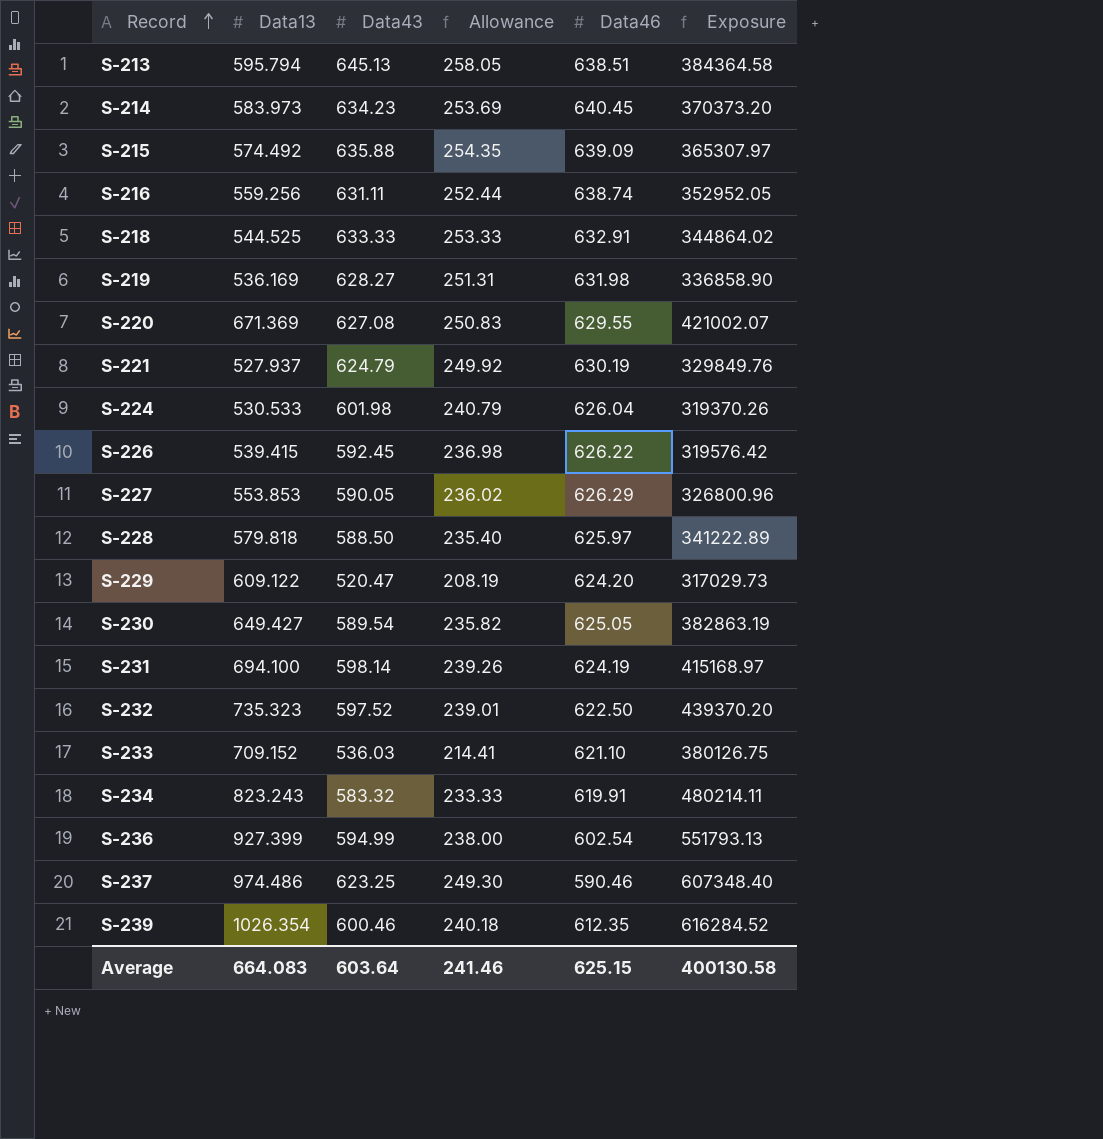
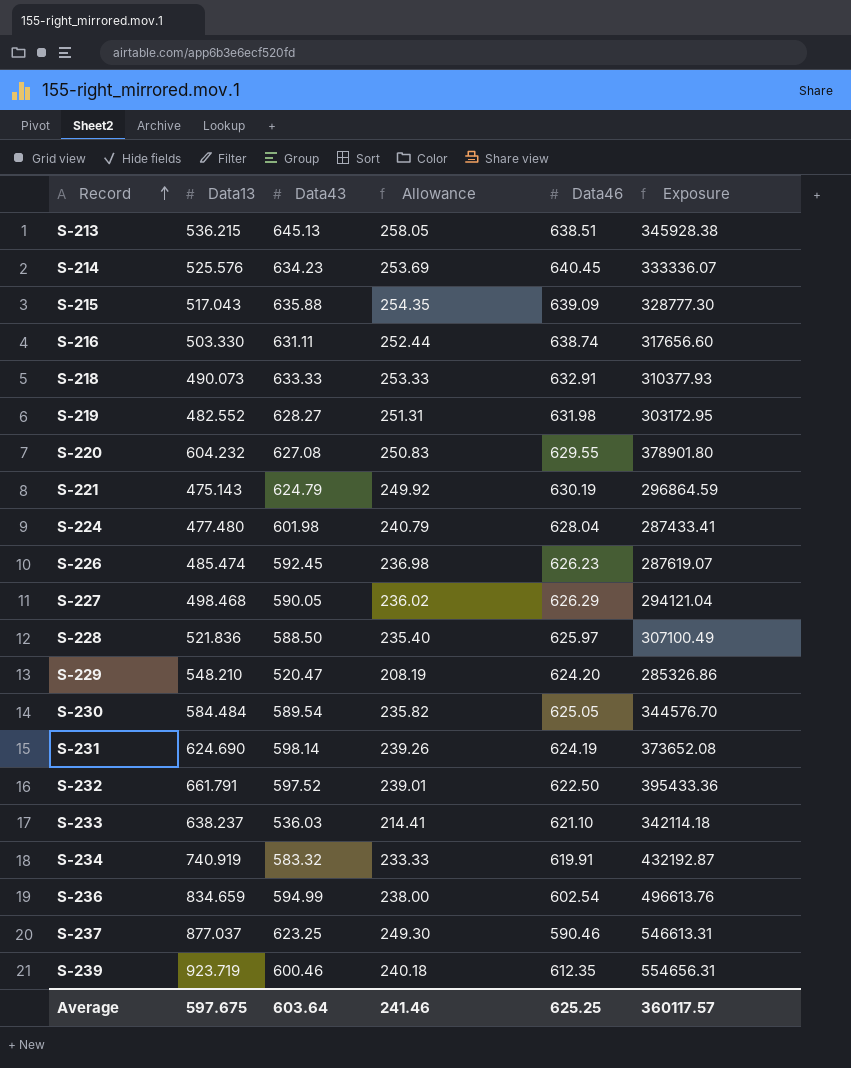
S-213 | Data13: 595.794 -> 536.215
S-213 | Exposure: 384364.58 -> 345928.38
S-214 | Data13: 583.973 -> 525.576
S-214 | Exposure: 370373.20 -> 333336.07
S-215 | Data13: 574.492 -> 517.043
S-215 | Exposure: 365307.97 -> 328777.30
S-216 | Data13: 559.256 -> 503.330
S-216 | Exposure: 352952.05 -> 317656.60
S-218 | Data13: 544.525 -> 490.073
S-218 | Exposure: 344864.02 -> 310377.93
S-219 | Data13: 536.169 -> 482.552
S-219 | Exposure: 336858.90 -> 303172.95
S-220 | Data13: 671.369 -> 604.232
S-220 | Exposure: 421002.07 -> 378901.80
S-221 | Data13: 527.937 -> 475.143
S-221 | Exposure: 329849.76 -> 296864.59
S-224 | Data13: 530.533 -> 477.480
S-224 | Data46: 626.04 -> 628.04
S-224 | Exposure: 319370.26 -> 287433.41
S-226 | Data13: 539.415 -> 485.474
S-226 | Data46: 626.22 -> 626.23
S-226 | Exposure: 319576.42 -> 287619.07
S-227 | Data13: 553.853 -> 498.468
S-227 | Exposure: 326800.96 -> 294121.04
S-228 | Data13: 579.818 -> 521.836
S-228 | Exposure: 341222.89 -> 307100.49
S-229 | Data13: 609.122 -> 548.210
S-229 | Exposure: 317029.73 -> 285326.86
S-230 | Data13: 649.427 -> 584.484
S-230 | Exposure: 382863.19 -> 344576.70
S-231 | Data13: 694.100 -> 624.690
S-231 | Exposure: 415168.97 -> 373652.08
S-232 | Data13: 735.323 -> 661.791
S-232 | Exposure: 439370.20 -> 395433.36
S-233 | Data13: 709.152 -> 638.237
S-233 | Exposure: 380126.75 -> 342114.18
S-234 | Data13: 823.243 -> 740.919
S-234 | Exposure: 480214.11 -> 432192.87
S-236 | Data13: 927.399 -> 834.659
S-236 | Exposure: 551793.13 -> 496613.76
S-237 | Data13: 974.486 -> 877.037
S-237 | Exposure: 607348.40 -> 546613.31
S-239 | Data13: 1026.354 -> 923.719
S-239 | Exposure: 616284.52 -> 554656.31
Average | Data13: 664.083 -> 597.675
Average | Data46: 625.15 -> 625.25
Average | Exposure: 400130.58 -> 360117.57

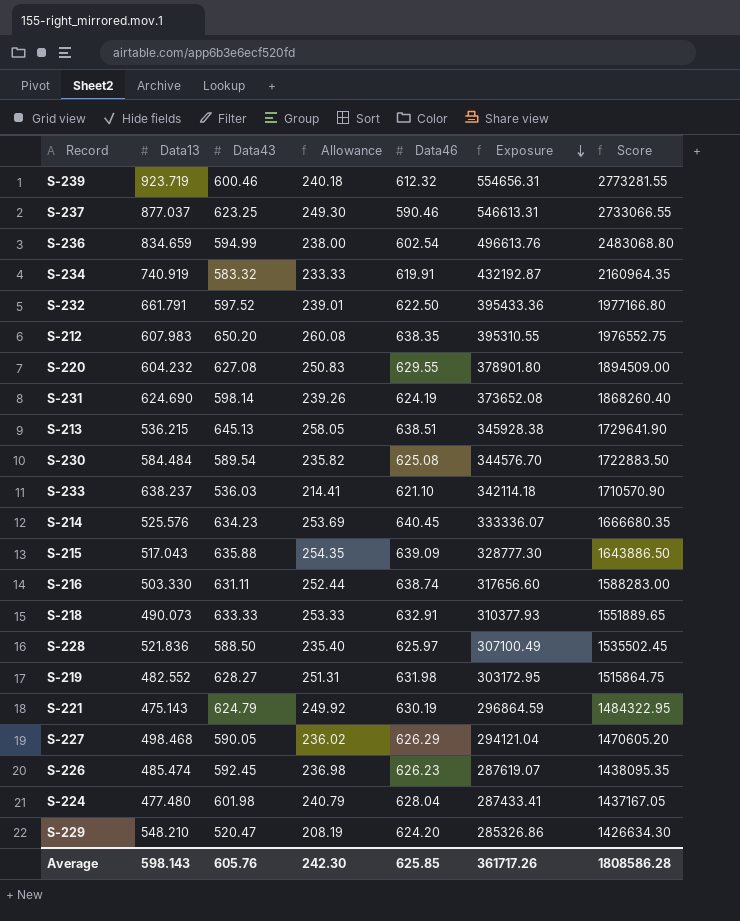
row order: Record ascending -> Exposure descending
column Score | formula: none -> [Exposure] * 5
S-239 | Data46: 612.35 -> 612.32
row S-212: none -> 607.983 | 650.20 | 260.08 | 638.35 | 395310.55 | 1976552.75
S-230 | Data46: 625.05 -> 625.08
Average | Data13: 597.675 -> 598.143
Average | Data43: 603.64 -> 605.76
Average | Allowance: 241.46 -> 242.30
Average | Data46: 625.25 -> 625.85
Average | Exposure: 360117.57 -> 361717.26

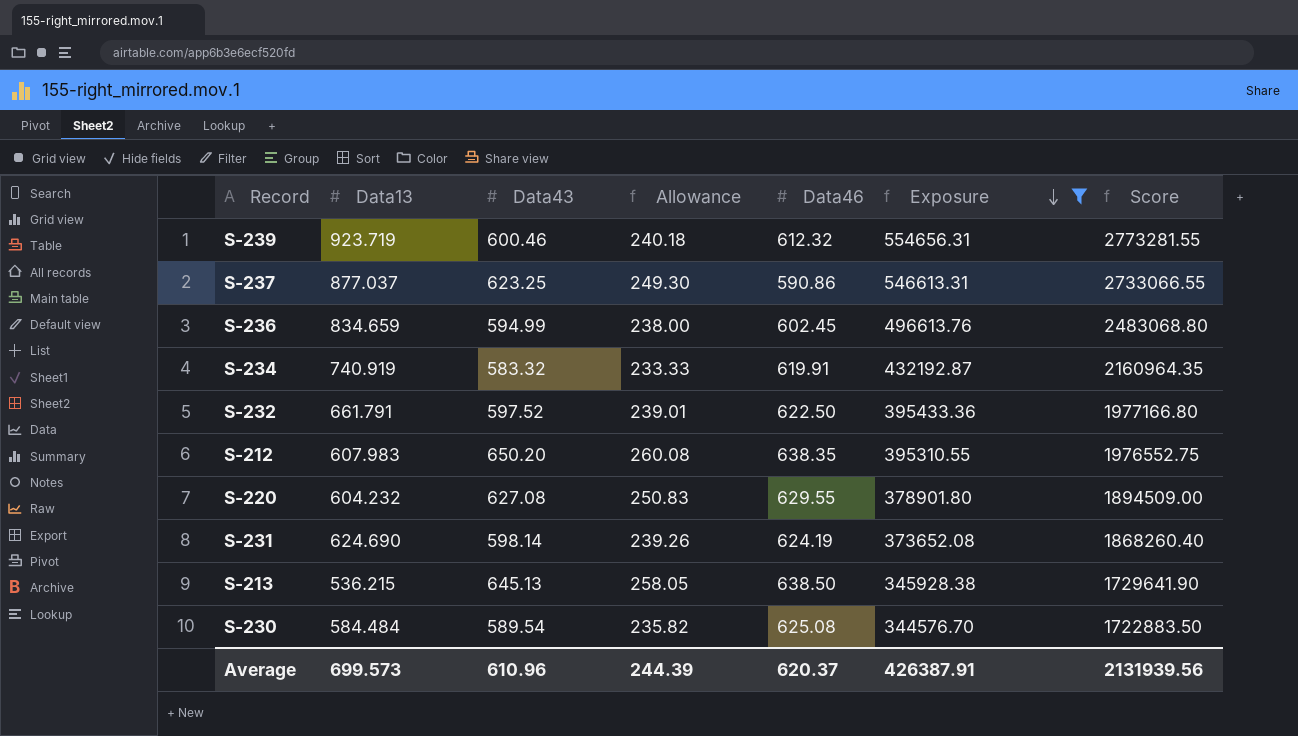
filter: none -> Exposure >= 344576.70
S-237 | Data46: 590.46 -> 590.86
S-236 | Data46: 602.54 -> 602.45
S-213 | Data46: 638.51 -> 638.50
Average | Data13: 598.143 -> 699.573
Average | Data43: 605.76 -> 610.96
Average | Allowance: 242.30 -> 244.39
Average | Data46: 625.85 -> 620.37
Average | Exposure: 361717.26 -> 426387.91
Average | Score: 1808586.28 -> 2131939.56

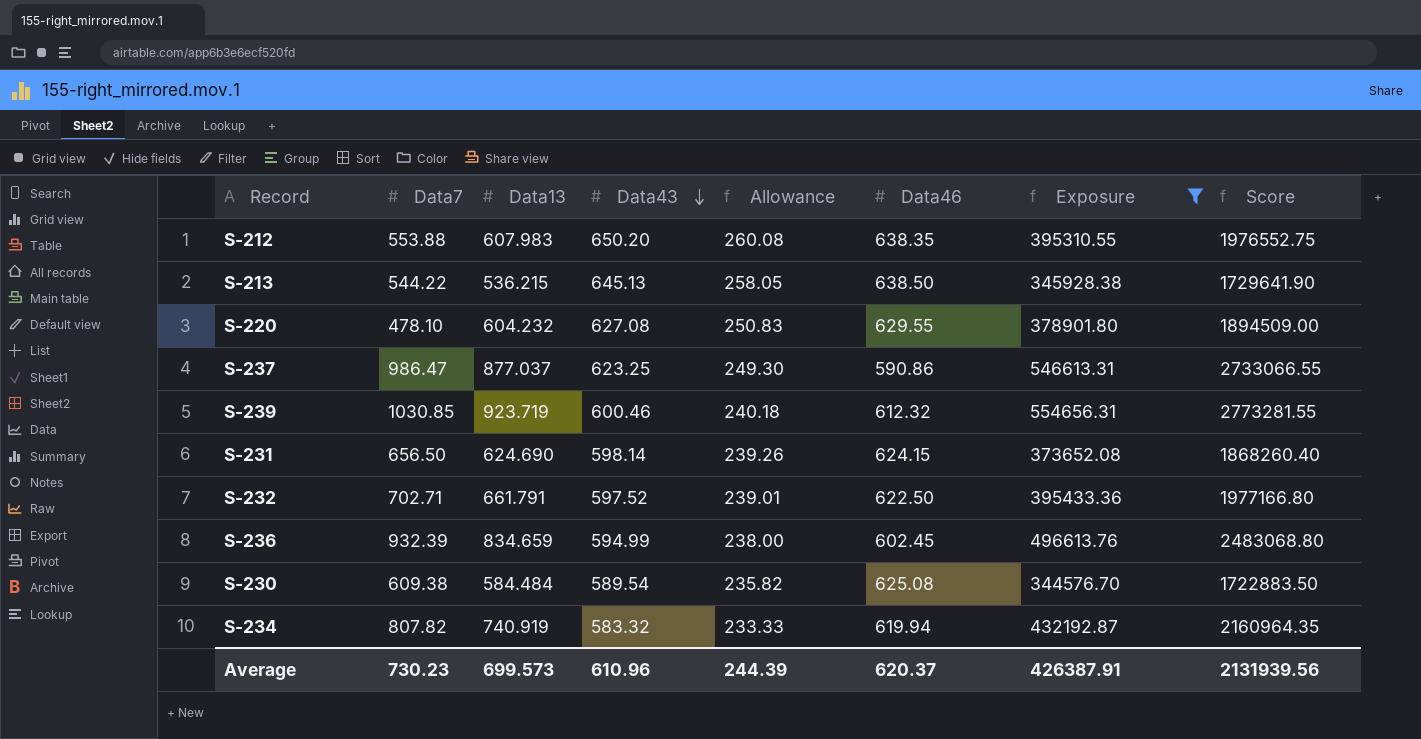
row order: Exposure descending -> Data43 descending
column Data7 | position: none -> 2
S-231 | Data46: 624.19 -> 624.15
S-234 | Data46: 619.91 -> 619.94

